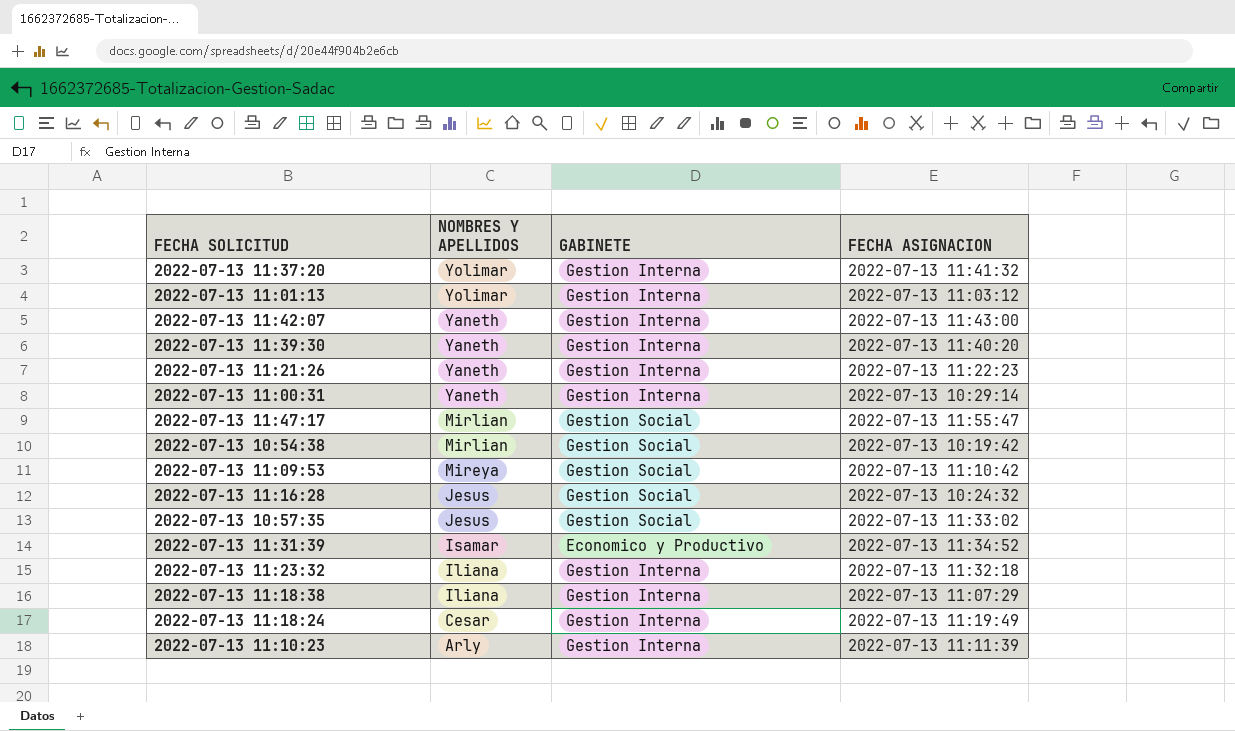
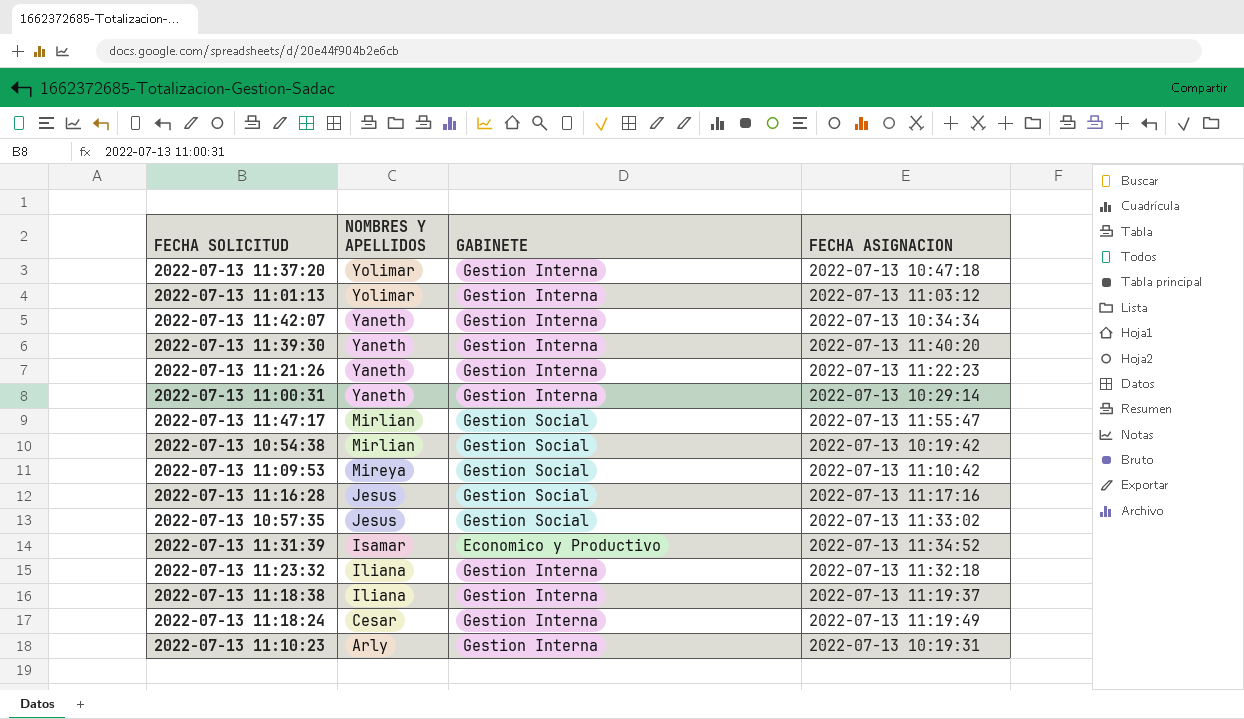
2022-07-13 11:37:20 | FECHA ASIGNACION: 2022-07-13 11:41:32 -> 2022-07-13 10:47:18
2022-07-13 11:42:07 | FECHA ASIGNACION: 2022-07-13 11:43:00 -> 2022-07-13 10:34:34
2022-07-13 11:16:28 | FECHA ASIGNACION: 2022-07-13 10:24:32 -> 2022-07-13 11:17:16
2022-07-13 11:18:38 | FECHA ASIGNACION: 2022-07-13 11:07:29 -> 2022-07-13 11:19:37
2022-07-13 11:10:23 | FECHA ASIGNACION: 2022-07-13 11:11:39 -> 2022-07-13 10:19:31

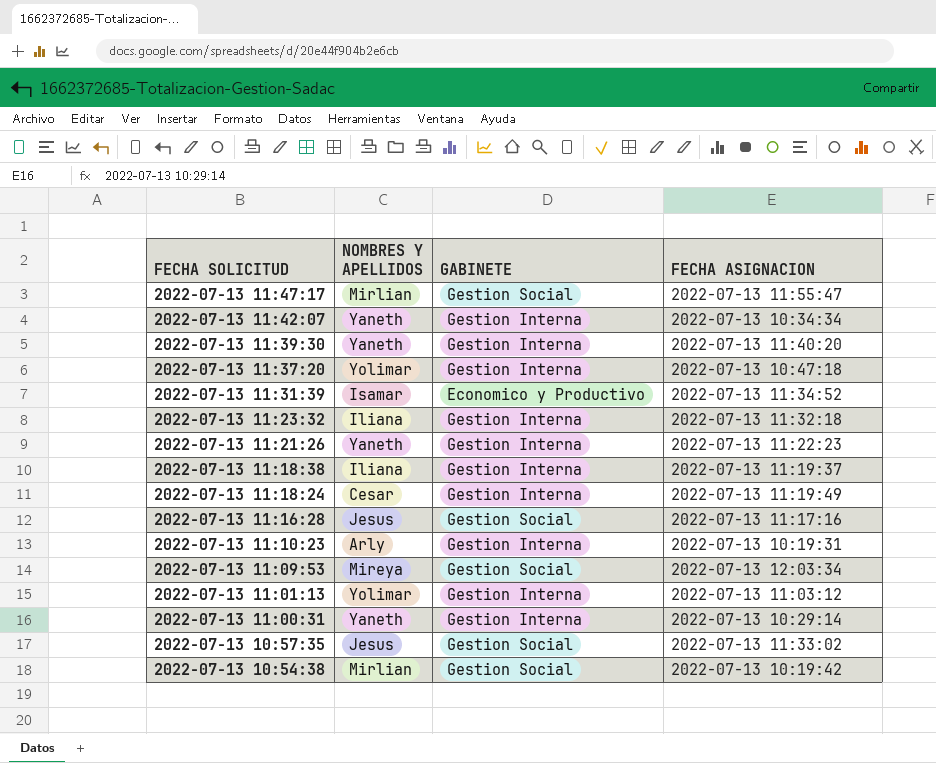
row order: NOMBRES Y APELLIDOS descending -> FECHA SOLICITUD descending
2022-07-13 11:09:53 | FECHA ASIGNACION: 2022-07-13 11:10:42 -> 2022-07-13 12:03:34

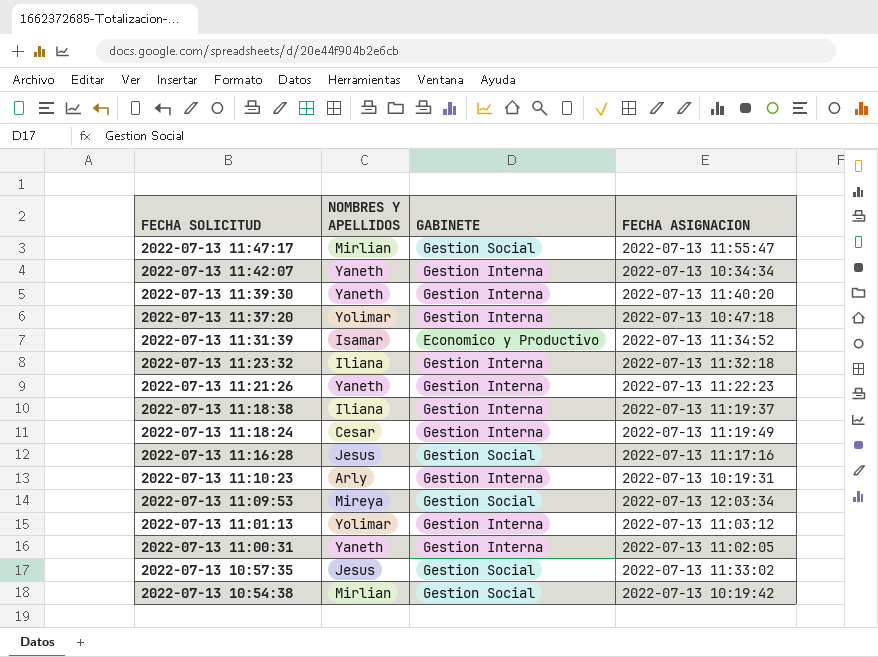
2022-07-13 11:00:31 | FECHA ASIGNACION: 2022-07-13 10:29:14 -> 2022-07-13 11:02:05

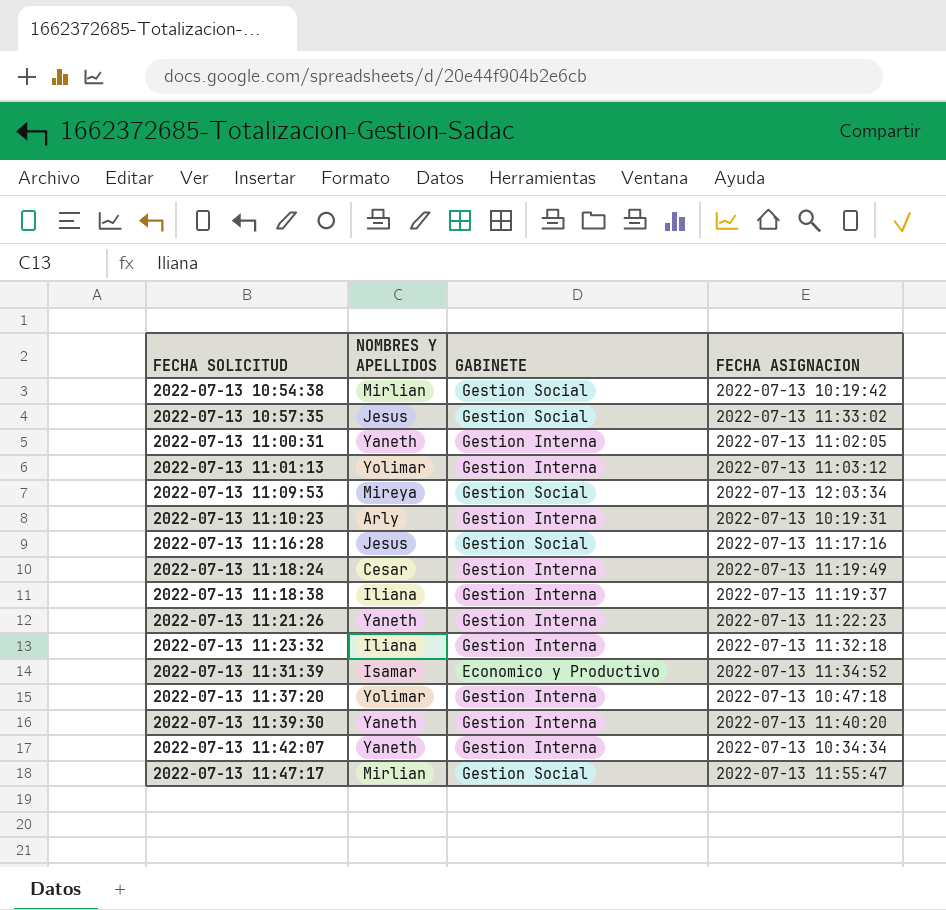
row order: FECHA SOLICITUD descending -> FECHA SOLICITUD ascending

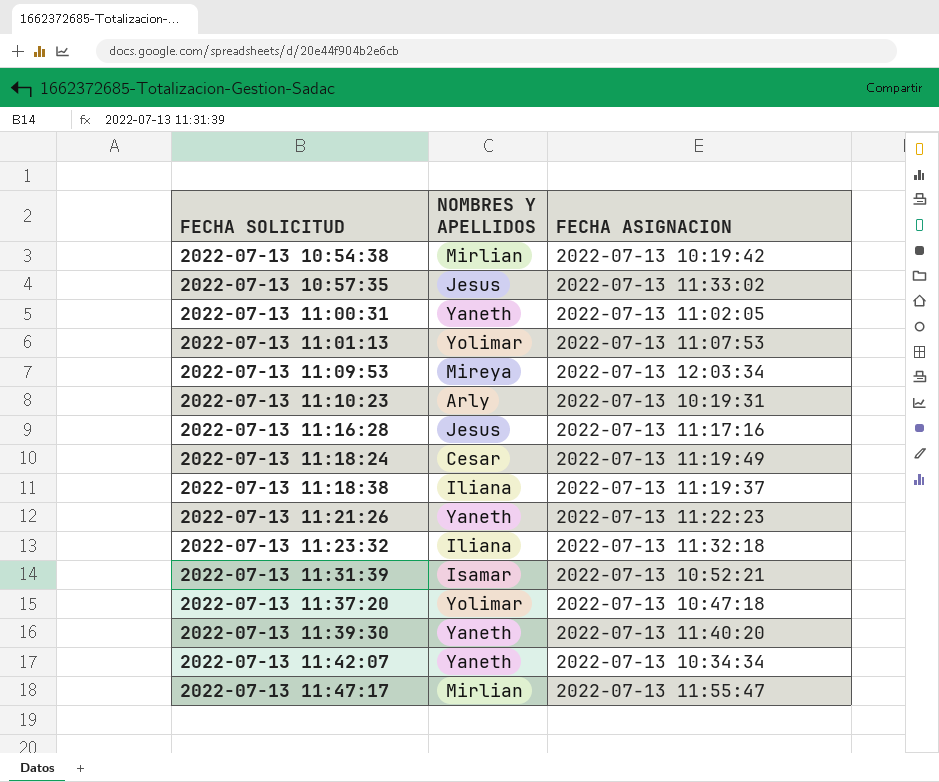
column GABINETE | position: 3 -> none
2022-07-13 11:01:13 | FECHA ASIGNACION: 2022-07-13 11:03:12 -> 2022-07-13 11:07:53
2022-07-13 11:31:39 | FECHA ASIGNACION: 2022-07-13 11:34:52 -> 2022-07-13 10:52:21

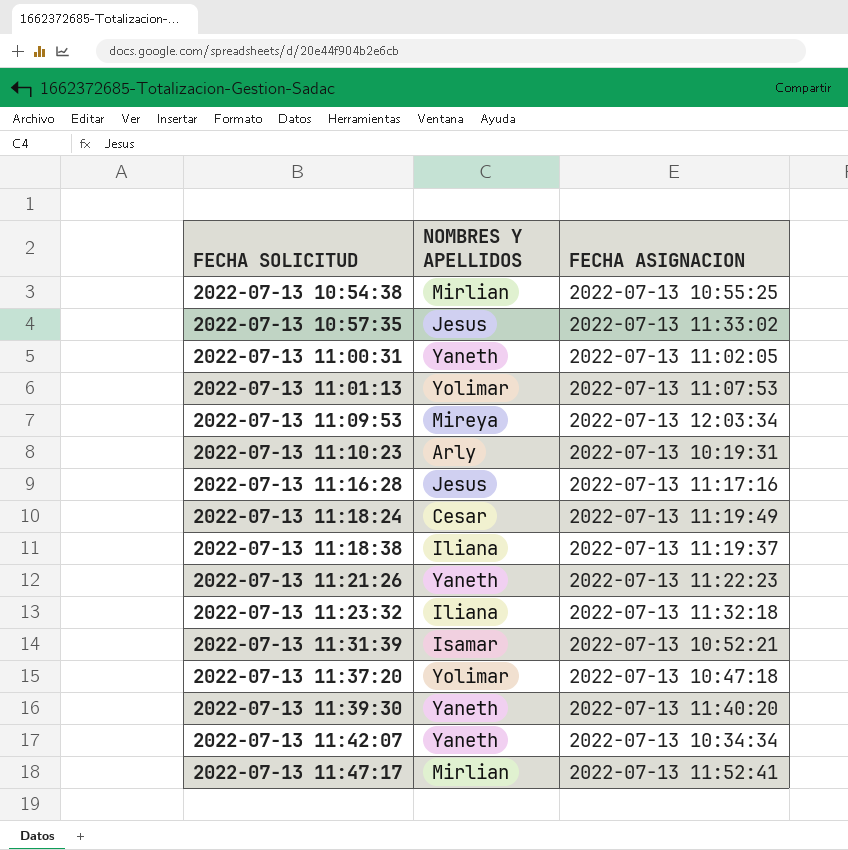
2022-07-13 10:54:38 | FECHA ASIGNACION: 2022-07-13 10:19:42 -> 2022-07-13 10:55:25
2022-07-13 11:47:17 | FECHA ASIGNACION: 2022-07-13 11:55:47 -> 2022-07-13 11:52:41

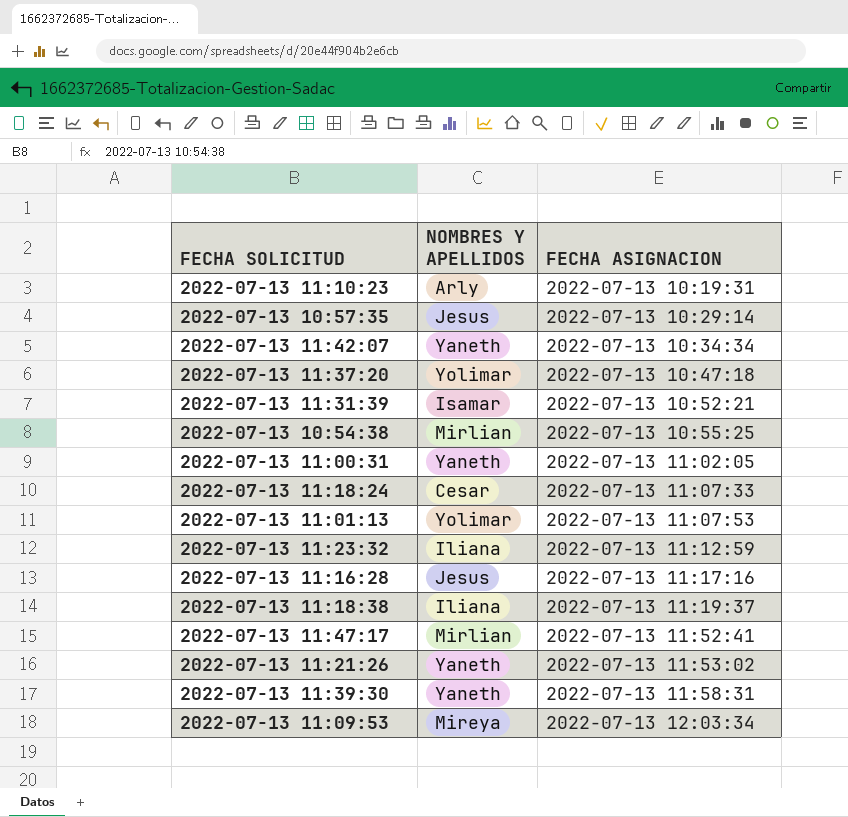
row order: FECHA SOLICITUD ascending -> FECHA ASIGNACION ascending
2022-07-13 10:57:35 | FECHA ASIGNACION: 2022-07-13 11:33:02 -> 2022-07-13 10:29:14
2022-07-13 11:18:24 | FECHA ASIGNACION: 2022-07-13 11:19:49 -> 2022-07-13 11:07:33
2022-07-13 11:23:32 | FECHA ASIGNACION: 2022-07-13 11:32:18 -> 2022-07-13 11:12:59
2022-07-13 11:21:26 | FECHA ASIGNACION: 2022-07-13 11:22:23 -> 2022-07-13 11:53:02
2022-07-13 11:39:30 | FECHA ASIGNACION: 2022-07-13 11:40:20 -> 2022-07-13 11:58:31

